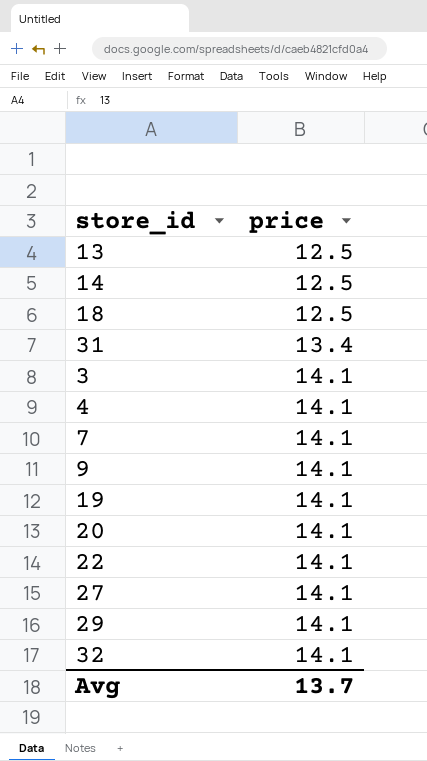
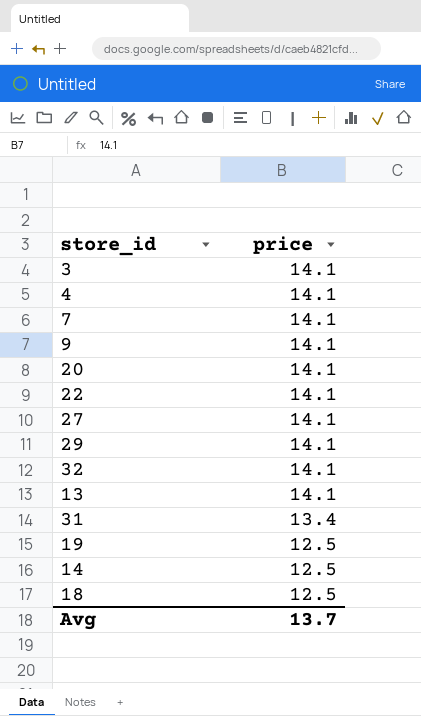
row order: price ascending -> price descending
13 | price: 12.5 -> 14.1
19 | price: 14.1 -> 12.5

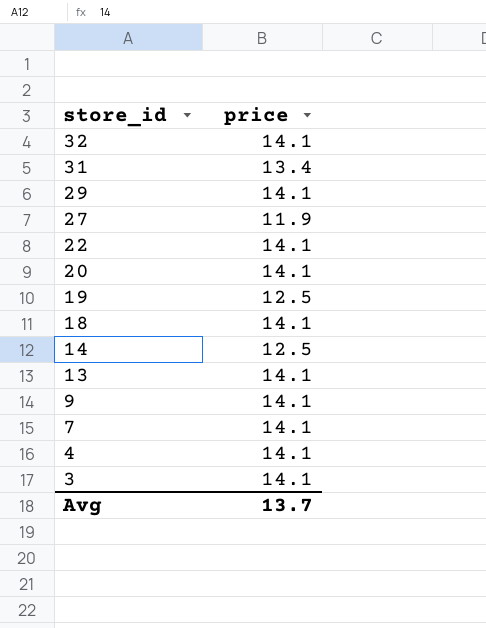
row order: price descending -> store_id descending
27 | price: 14.1 -> 11.9
18 | price: 12.5 -> 14.1

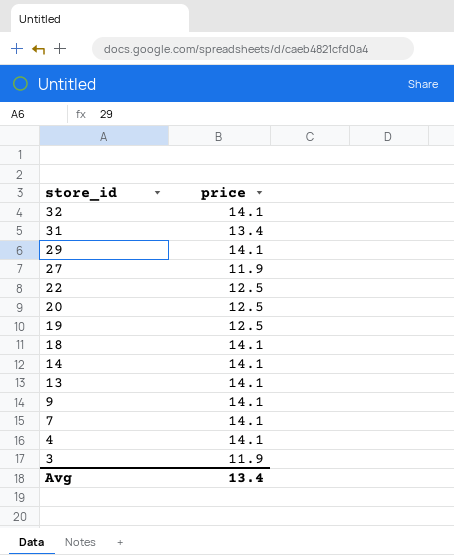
22 | price: 14.1 -> 12.5
20 | price: 14.1 -> 12.5
14 | price: 12.5 -> 14.1
3 | price: 14.1 -> 11.9
Avg | price: 13.7 -> 13.4

